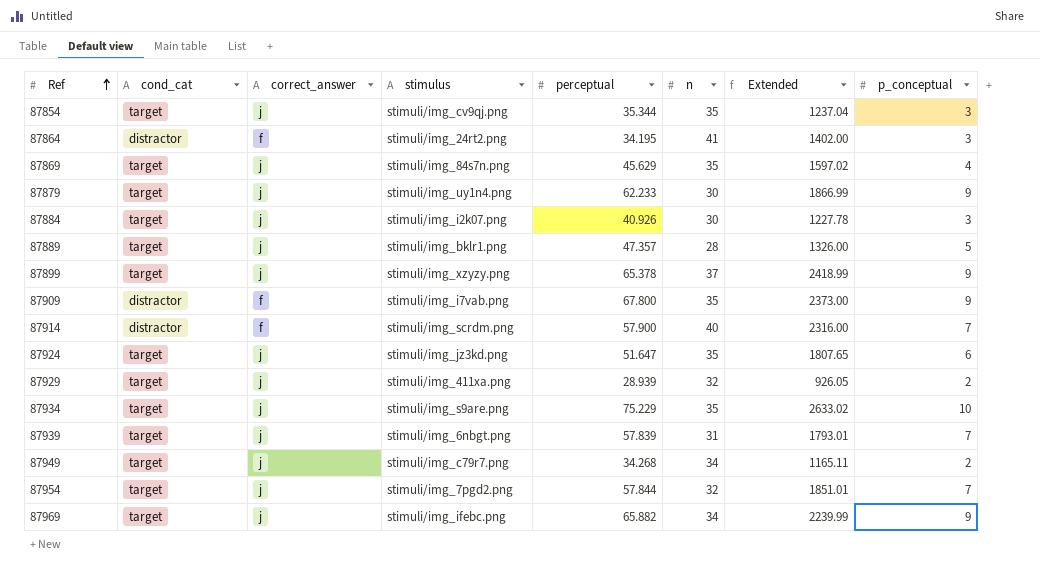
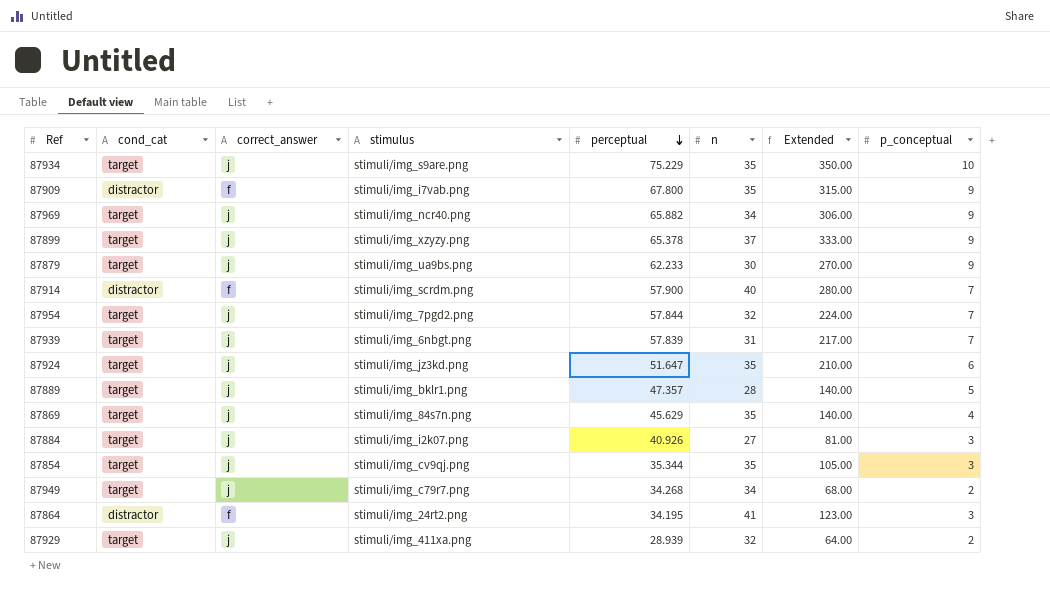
row order: Ref ascending -> perceptual descending
column Extended | formula: [perceptual] * [n] -> [n] * [p_conceptual]
87969 | stimulus: stimuli/img_ifebc.png -> stimuli/img_ncr40.png
87879 | stimulus: stimuli/img_uy1n4.png -> stimuli/img_ua9bs.png
87884 | n: 30 -> 27

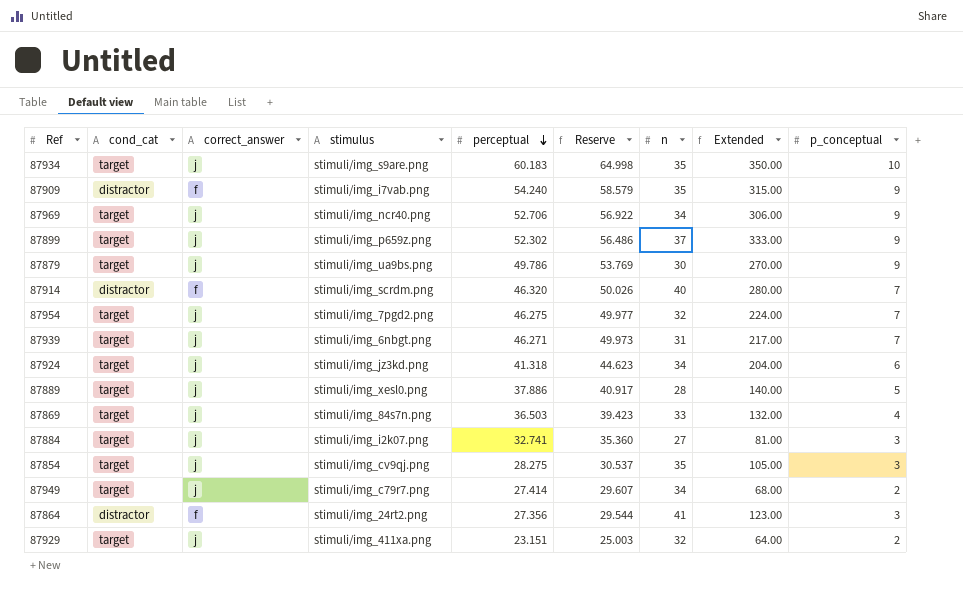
column Reserve | formula: none -> [perceptual] * 1.08
87934 | perceptual: 75.229 -> 60.183
87909 | perceptual: 67.800 -> 54.240
87969 | perceptual: 65.882 -> 52.706
87899 | stimulus: stimuli/img_xzyzy.png -> stimuli/img_p659z.png
87899 | perceptual: 65.378 -> 52.302
87879 | perceptual: 62.233 -> 49.786
87914 | perceptual: 57.900 -> 46.320
87954 | perceptual: 57.844 -> 46.275
87939 | perceptual: 57.839 -> 46.271
87924 | perceptual: 51.647 -> 41.318
87924 | n: 35 -> 34
87924 | Extended: 210.00 -> 204.00
87889 | stimulus: stimuli/img_bklr1.png -> stimuli/img_xesl0.png
87889 | perceptual: 47.357 -> 37.886
87869 | perceptual: 45.629 -> 36.503
87869 | n: 35 -> 33
87869 | Extended: 140.00 -> 132.00
87884 | perceptual: 40.926 -> 32.741
87854 | perceptual: 35.344 -> 28.275
87949 | perceptual: 34.268 -> 27.414
87864 | perceptual: 34.195 -> 27.356
87929 | perceptual: 28.939 -> 23.151

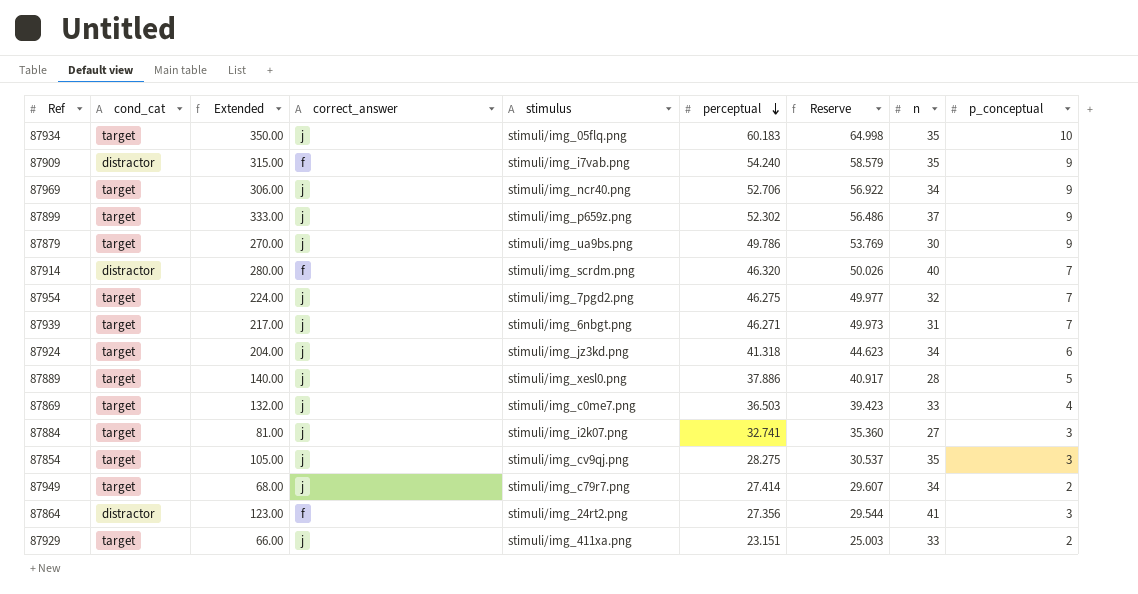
column Extended | position: 8 -> 3
87934 | stimulus: stimuli/img_s9are.png -> stimuli/img_05flq.png
87869 | stimulus: stimuli/img_84s7n.png -> stimuli/img_c0me7.png
87929 | Extended: 64.00 -> 66.00
87929 | n: 32 -> 33

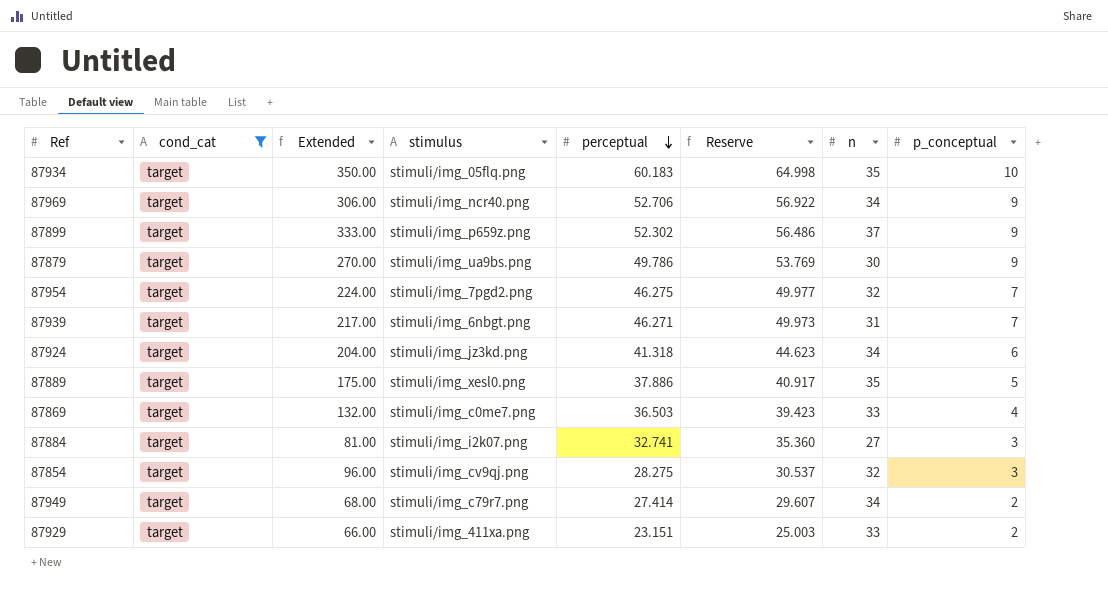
filter: none -> cond_cat = target
column correct_answer | position: 4 -> none
87889 | Extended: 140.00 -> 175.00
87889 | n: 28 -> 35
87854 | Extended: 105.00 -> 96.00
87854 | n: 35 -> 32

